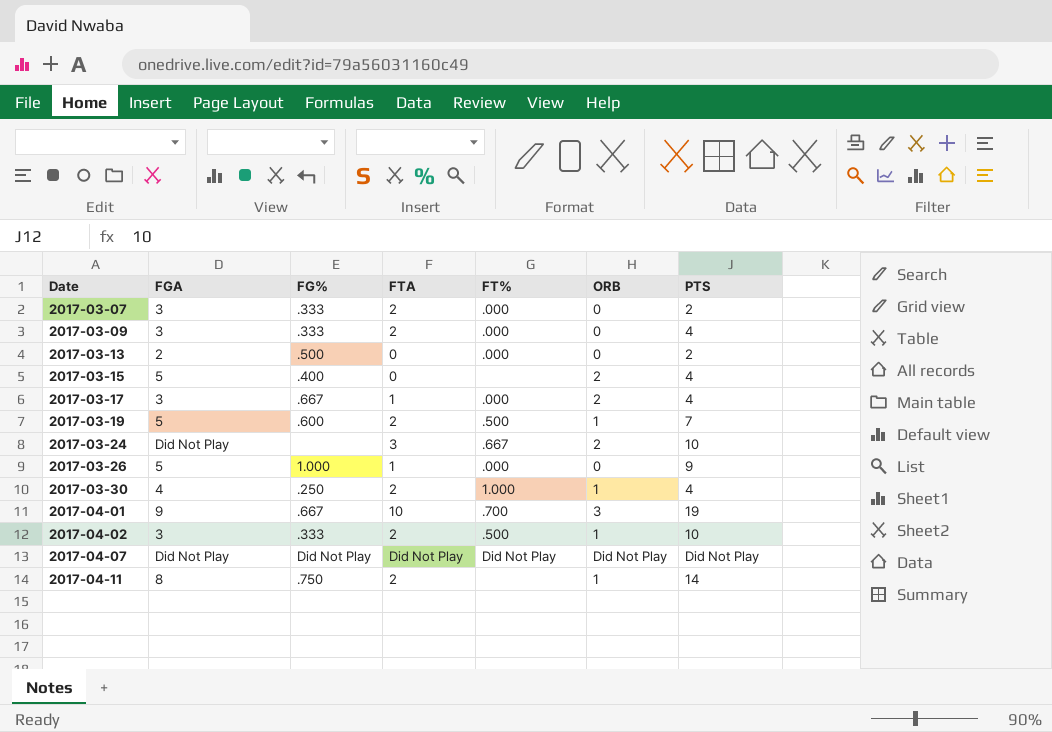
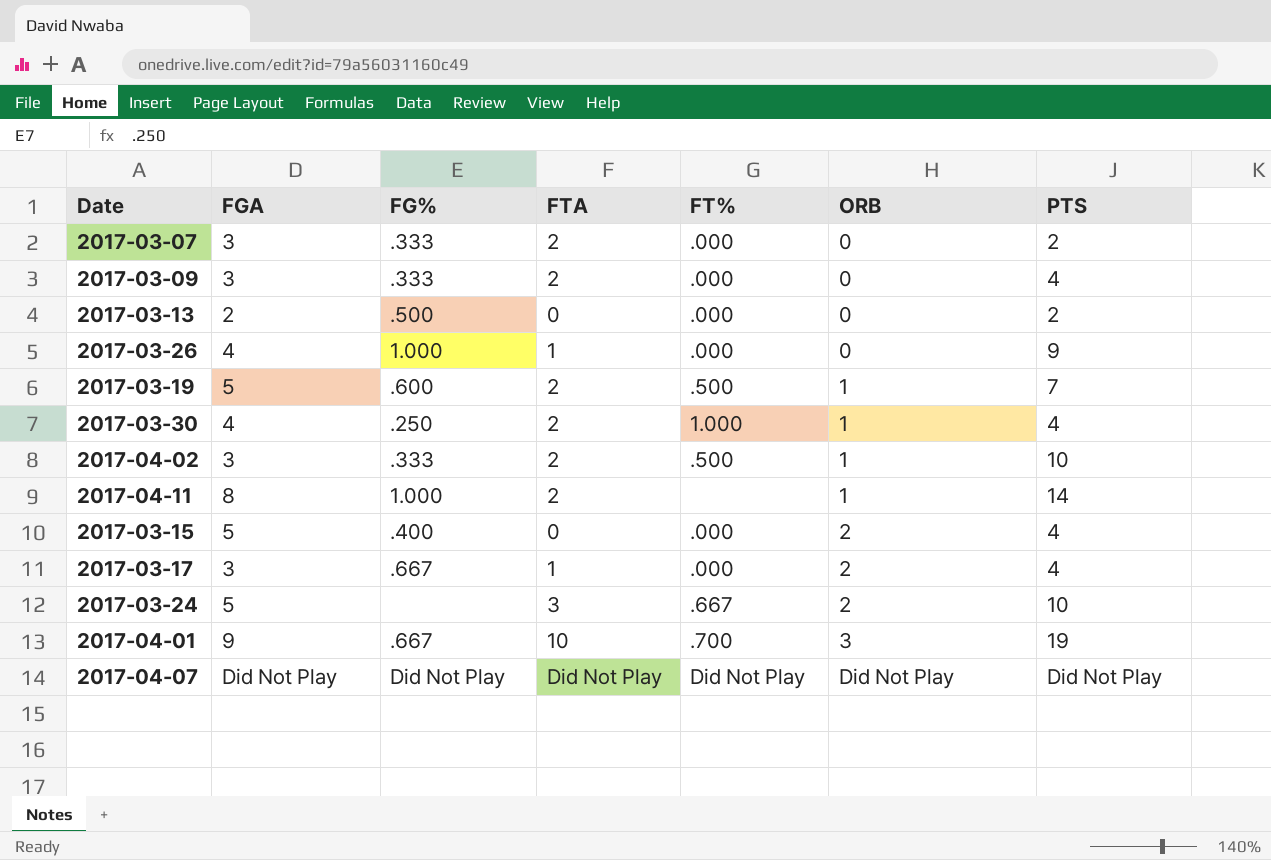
row order: Date ascending -> ORB ascending
2017-03-26 | FGA: 5 -> 4
2017-04-11 | FG%: .750 -> 1.000
2017-03-15 | FT%: none -> .000
2017-03-24 | FGA: Did Not Play -> 5

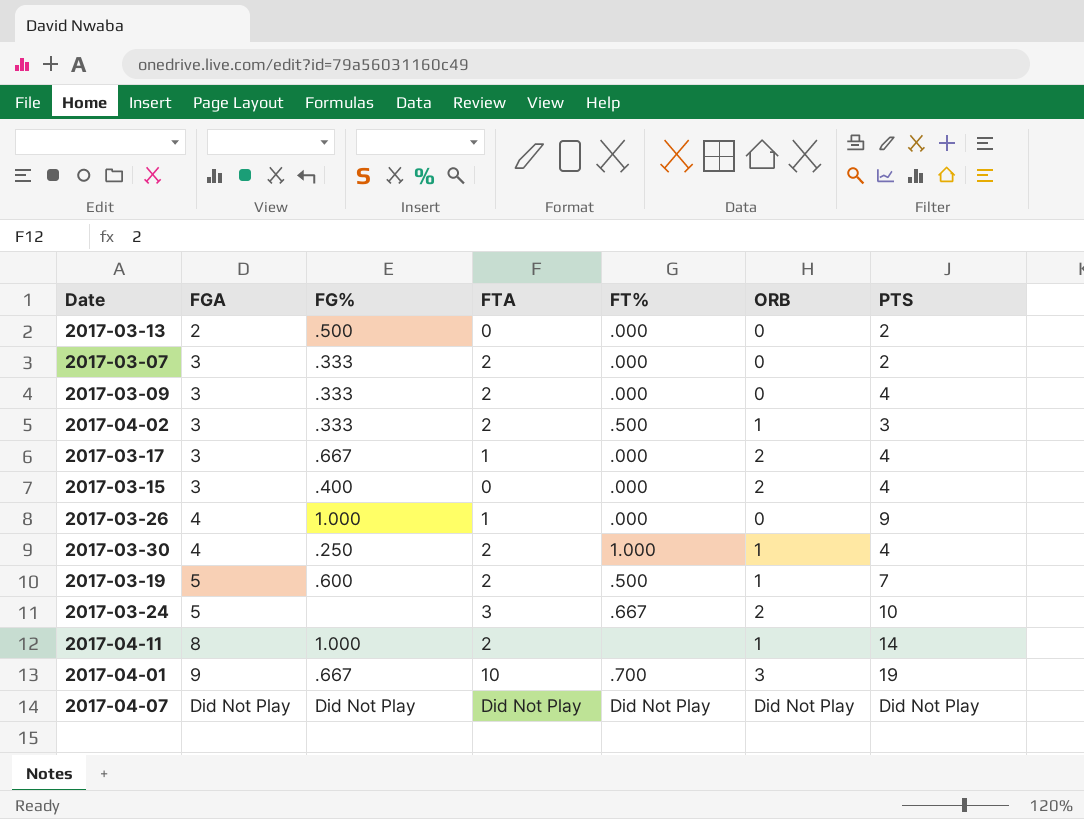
row order: ORB ascending -> FGA ascending
2017-04-02 | PTS: 10 -> 3
2017-03-15 | FGA: 5 -> 3

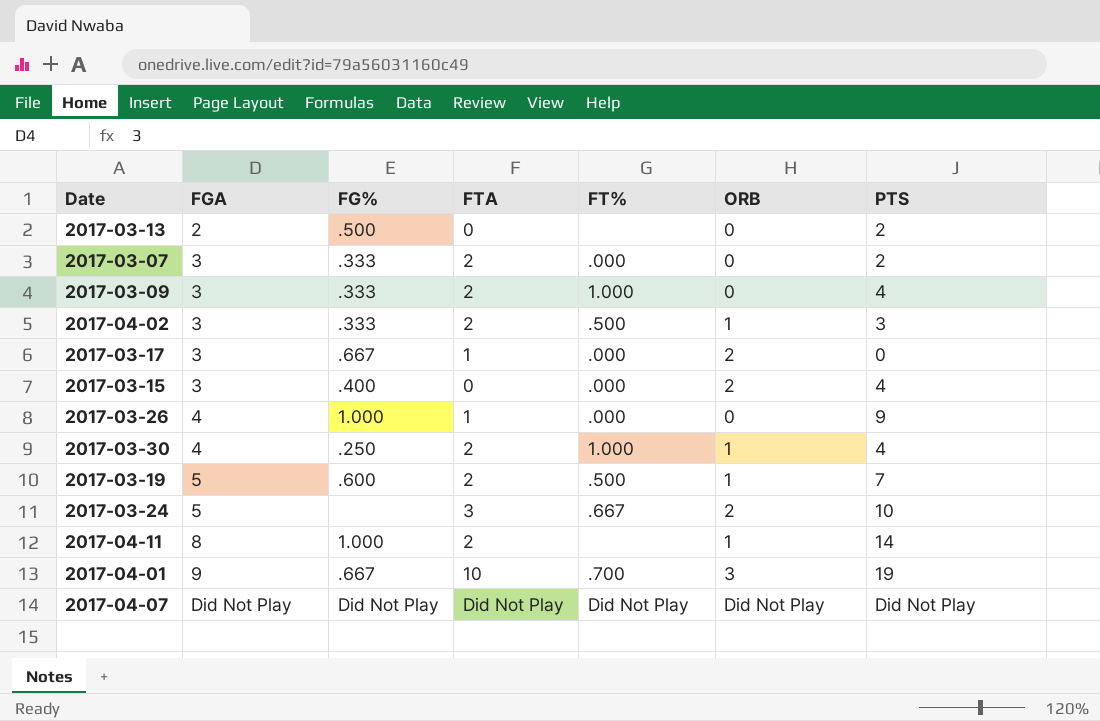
2017-03-13 | FT%: .000 -> none
2017-03-09 | FT%: .000 -> 1.000
2017-03-17 | PTS: 4 -> 0

